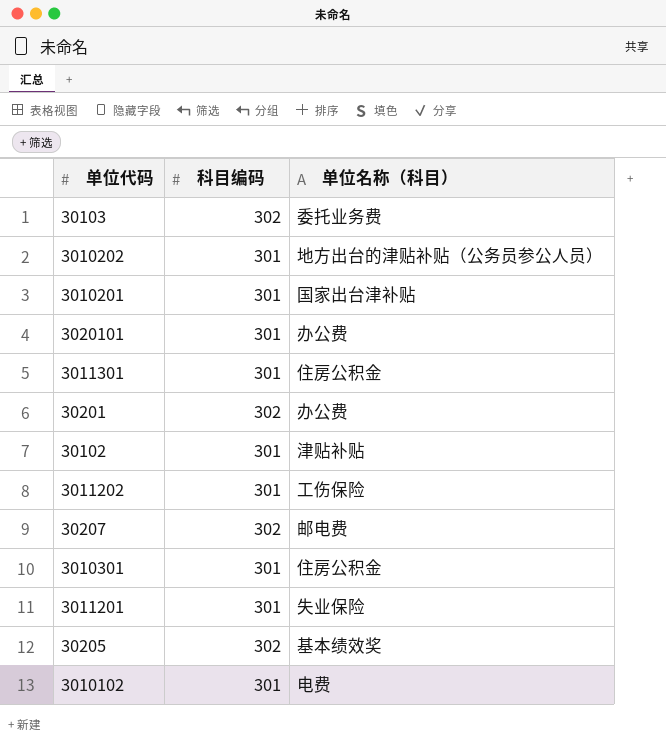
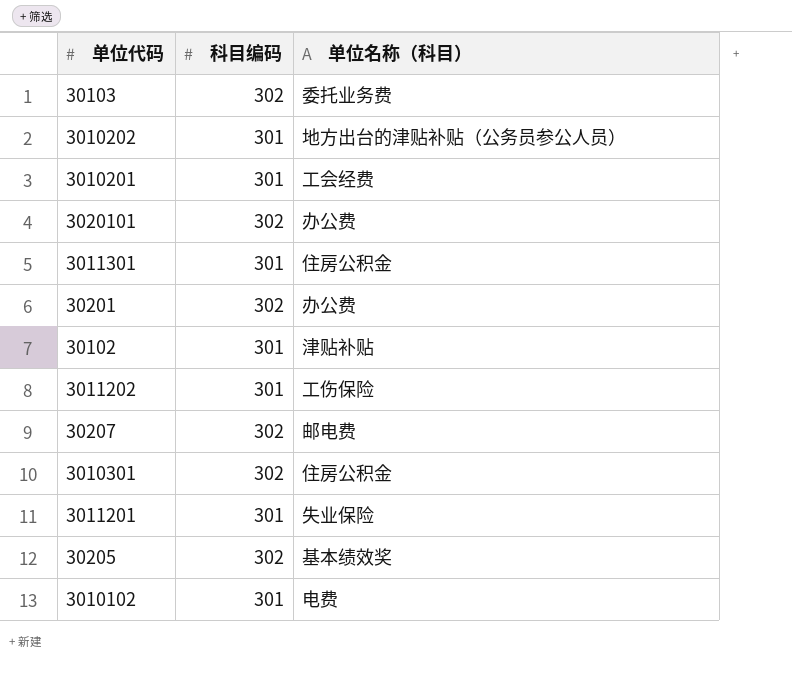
3010201 | 单位名称（科目）: 国家出台津补贴 -> 工会经费
3020101 | 科目编码: 301 -> 302
3010301 | 科目编码: 301 -> 302

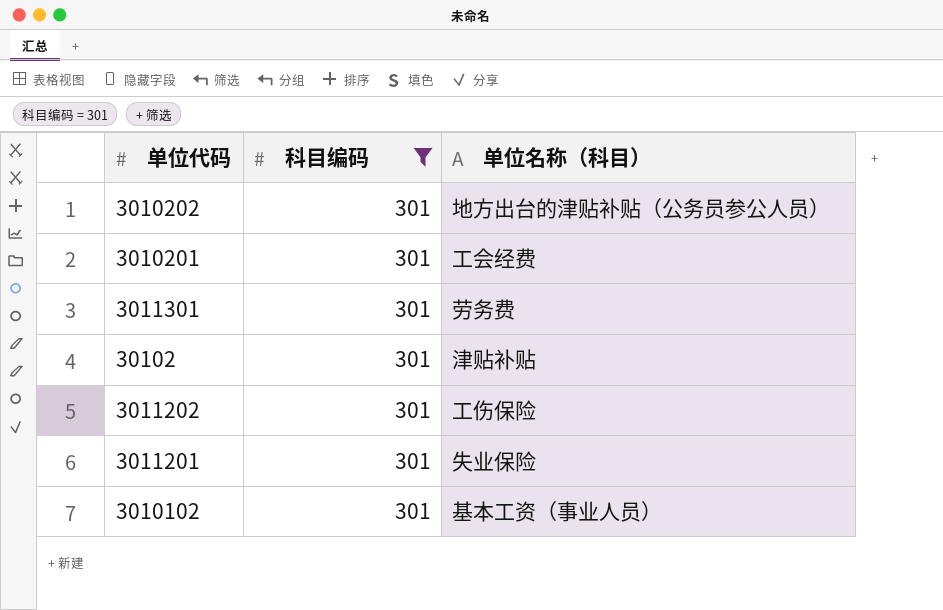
filter: none -> 科目编码 = 301
3011301 | 单位名称（科目）: 住房公积金 -> 劳务费
3010102 | 单位名称（科目）: 电费 -> 基本工资（事业人员）

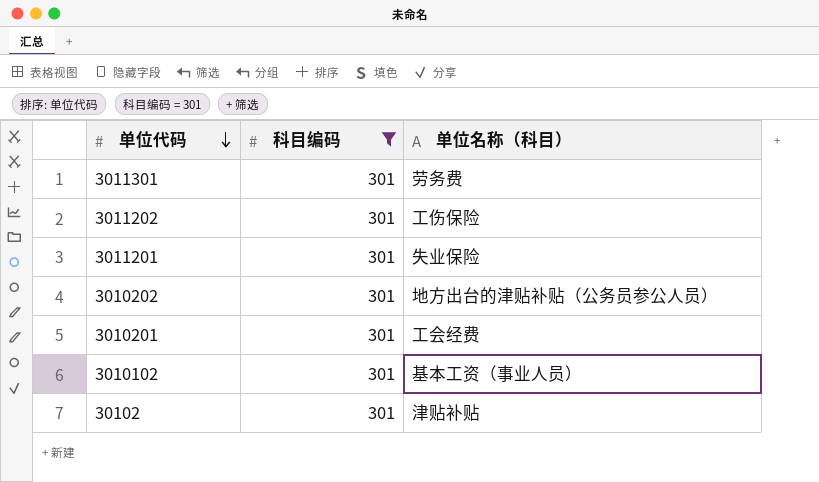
row order: none -> 单位代码 descending

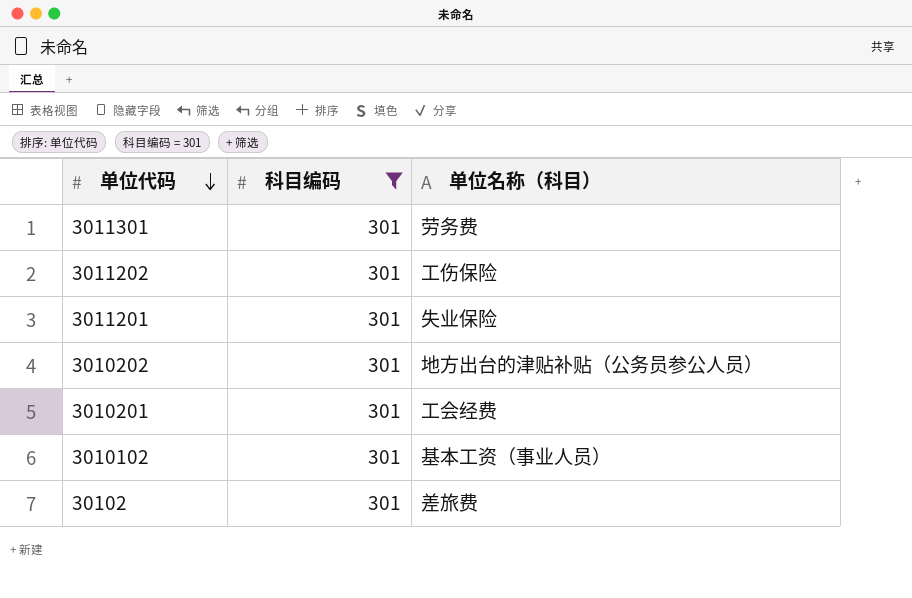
30102 | 单位名称（科目）: 津贴补贴 -> 差旅费

